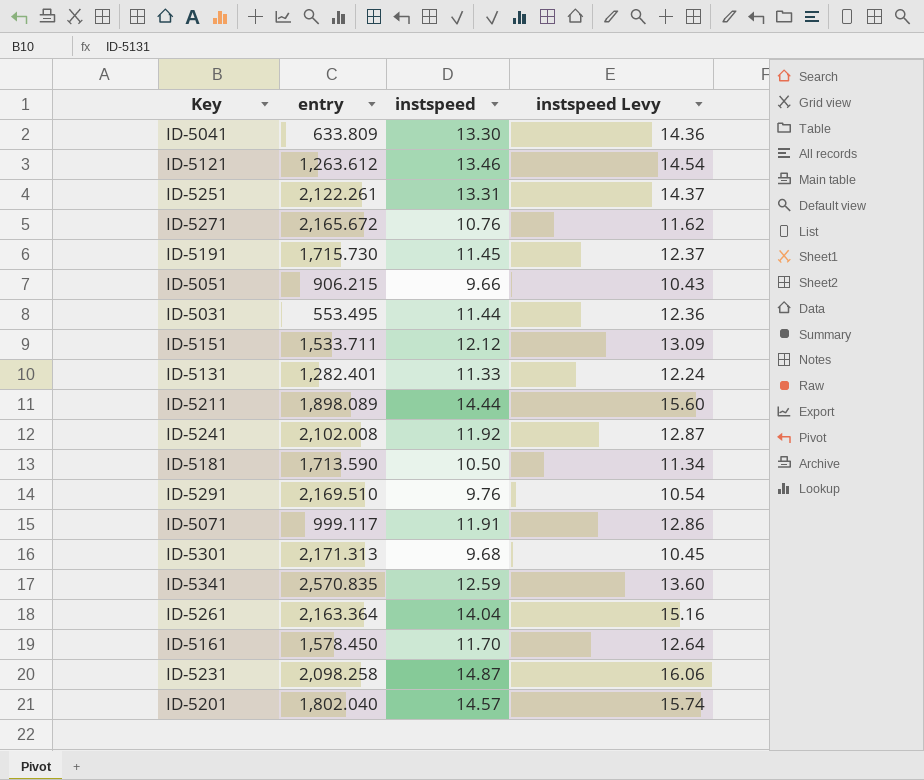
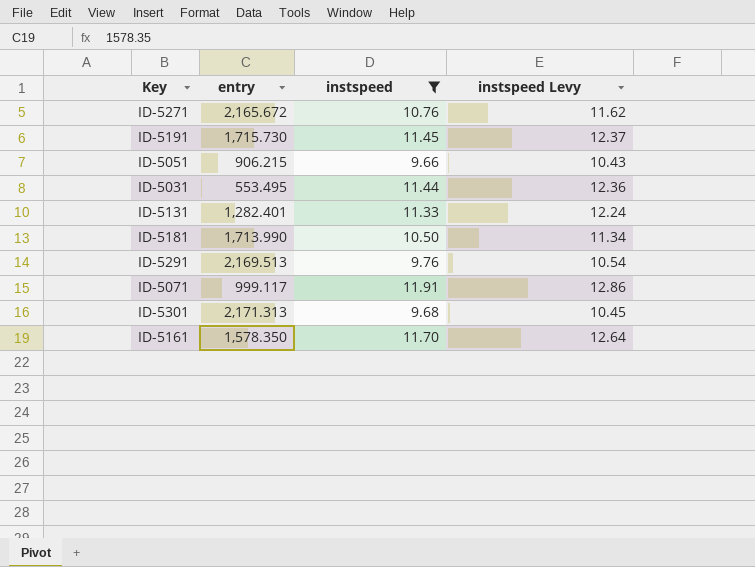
filter: none -> instspeed <= 11.91
ID-5181 | entry: 1,713.590 -> 1,713.990
ID-5291 | entry: 2,169.510 -> 2,169.513
ID-5161 | entry: 1,578.450 -> 1,578.350

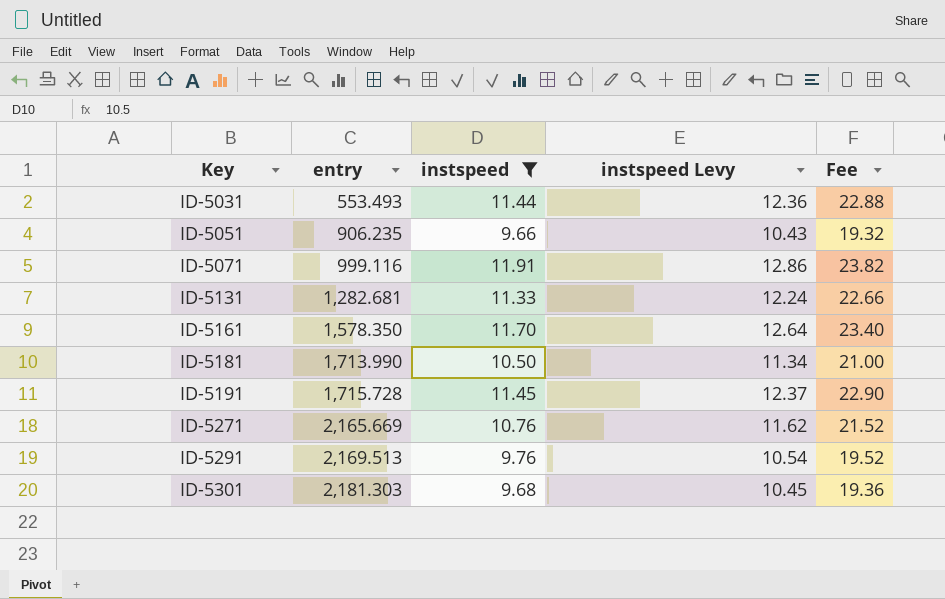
row order: none -> Key ascending
column Fee | formula: none -> [instspeed] * 2
ID-5031 | entry: 553.495 -> 553.493
ID-5051 | entry: 906.215 -> 906.235
ID-5071 | entry: 999.117 -> 999.116
ID-5131 | entry: 1,282.401 -> 1,282.681
ID-5191 | entry: 1,715.730 -> 1,715.728
ID-5271 | entry: 2,165.672 -> 2,165.669
ID-5301 | entry: 2,171.313 -> 2,181.303

